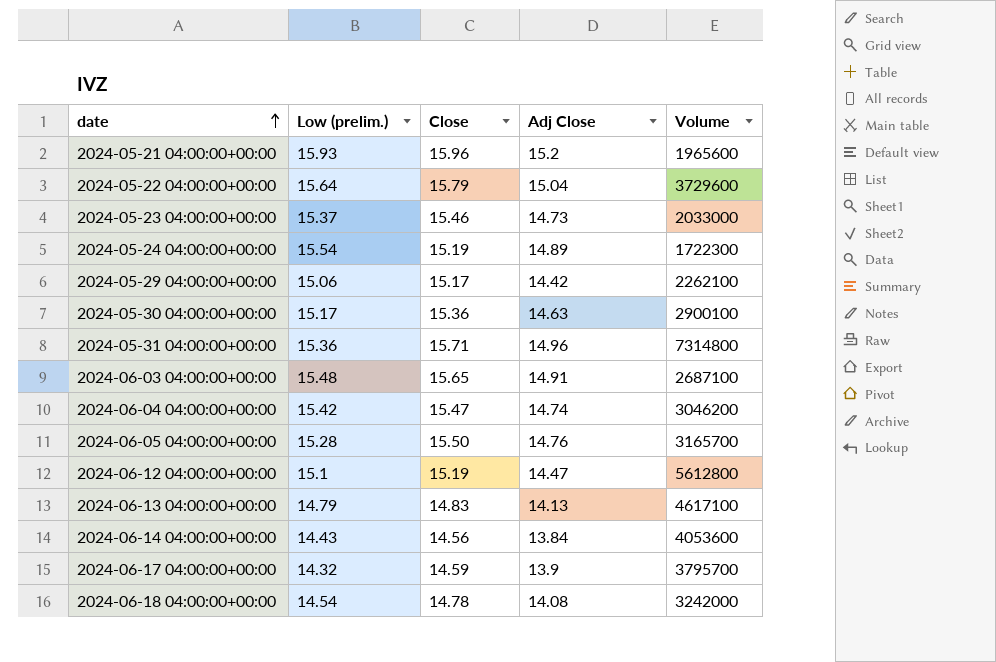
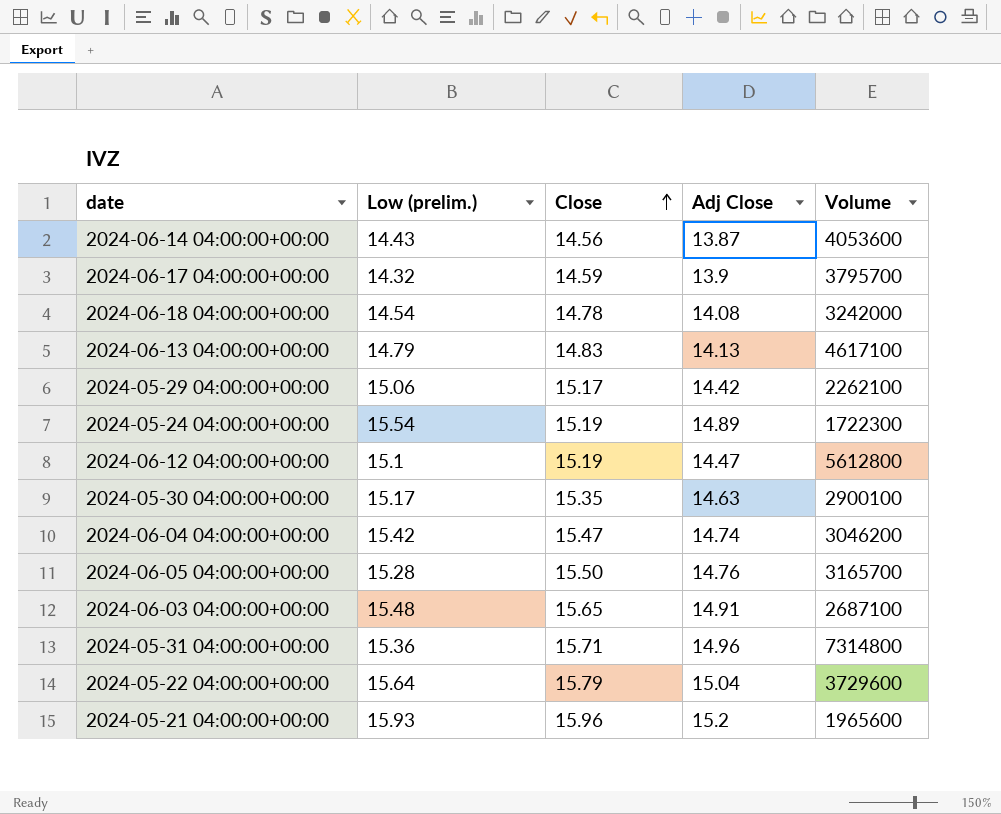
row order: date ascending -> Close ascending
row 2024-05-23 04:00:00+00:00: 15.37 | 15.46 | 14.73 | 2033000 -> none
2024-06-14 04:00:00+00:00 | Adj Close: 13.84 -> 13.87
2024-05-30 04:00:00+00:00 | Close: 15.36 -> 15.35

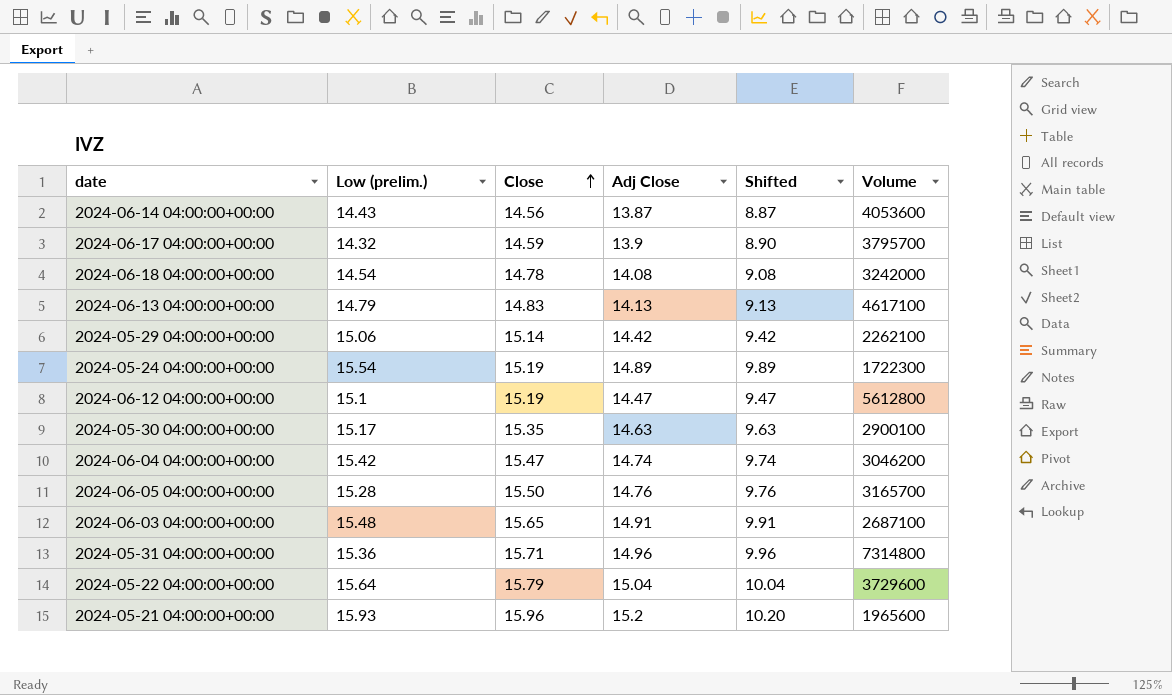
column Shifted | formula: none -> [Adj Close] - 5
2024-05-29 04:00:00+00:00 | Close: 15.17 -> 15.14

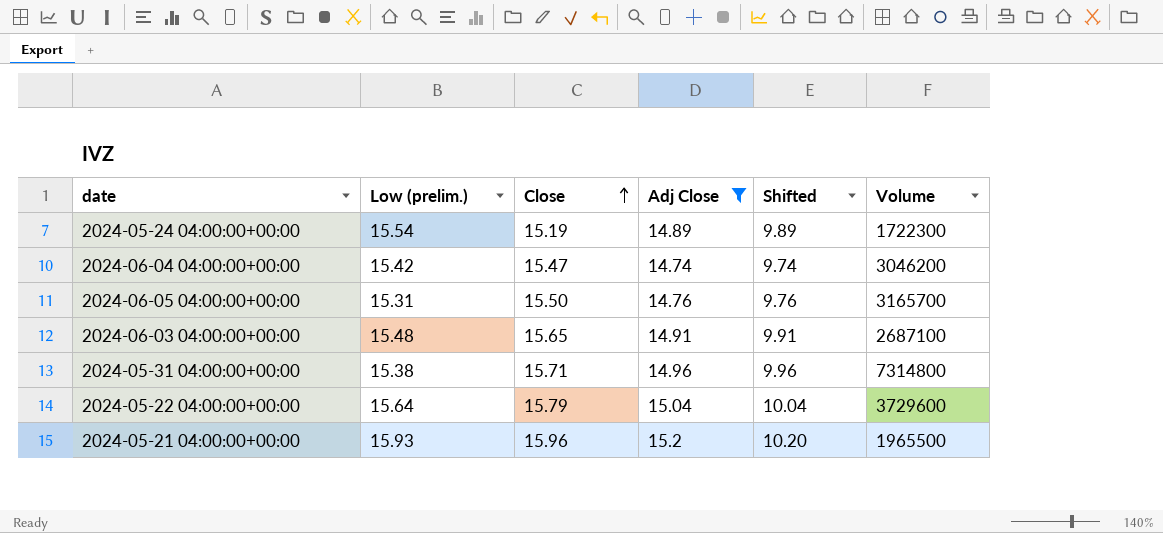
filter: none -> Adj Close >= 14.74
2024-06-05 04:00:00+00:00 | Low (prelim.): 15.28 -> 15.31
2024-05-31 04:00:00+00:00 | Low (prelim.): 15.36 -> 15.38
2024-05-21 04:00:00+00:00 | Volume: 1965600 -> 1965500

